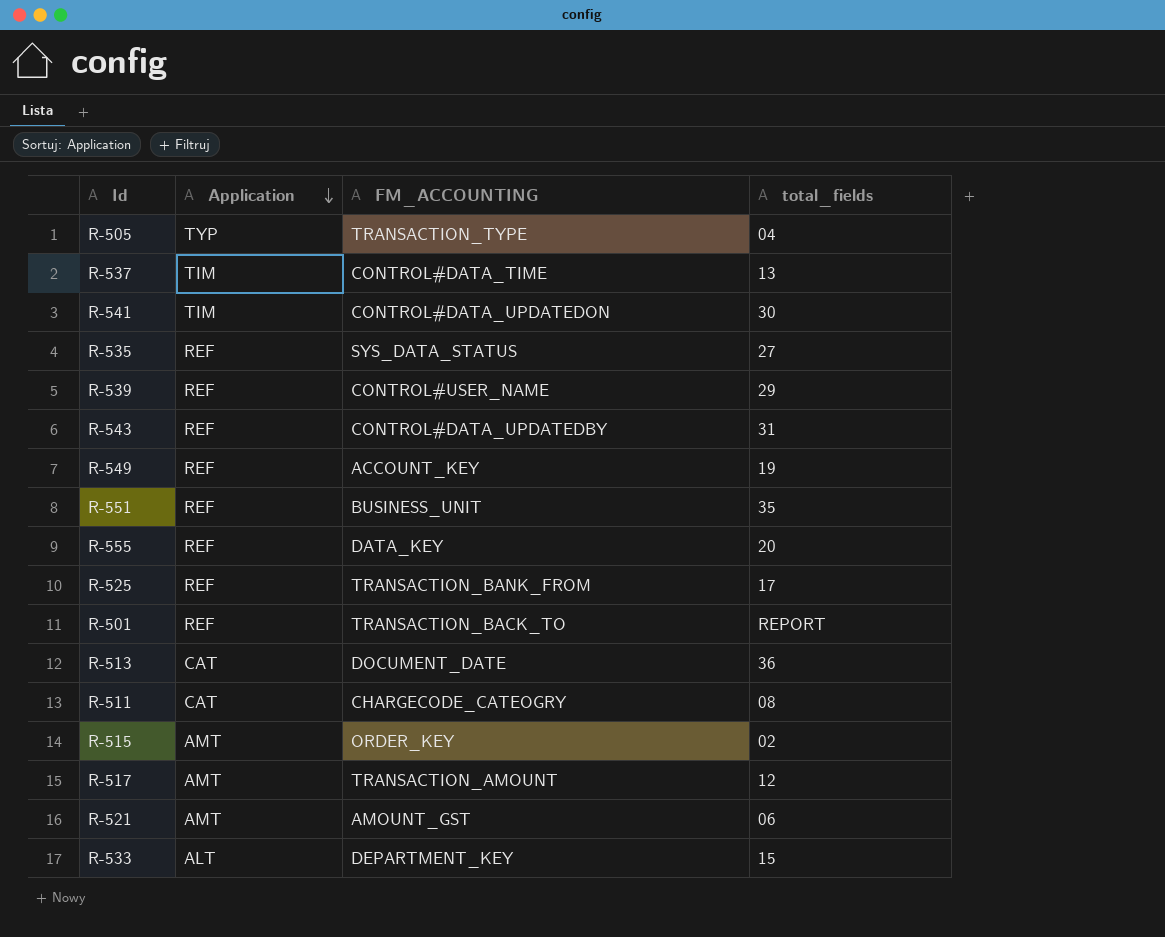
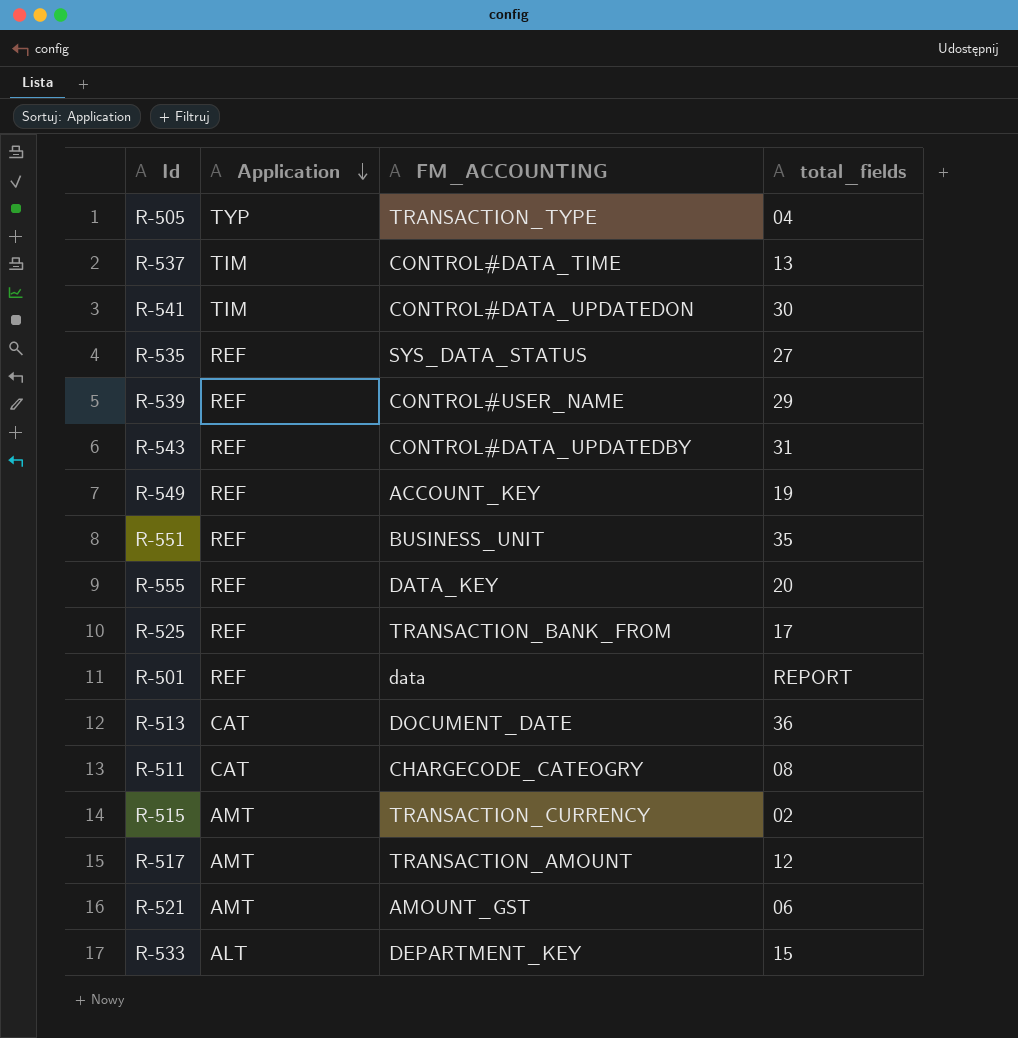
R-501 | FM_ACCOUNTING: TRANSACTION_BACK_TO -> data
R-515 | FM_ACCOUNTING: ORDER_KEY -> TRANSACTION_CURRENCY

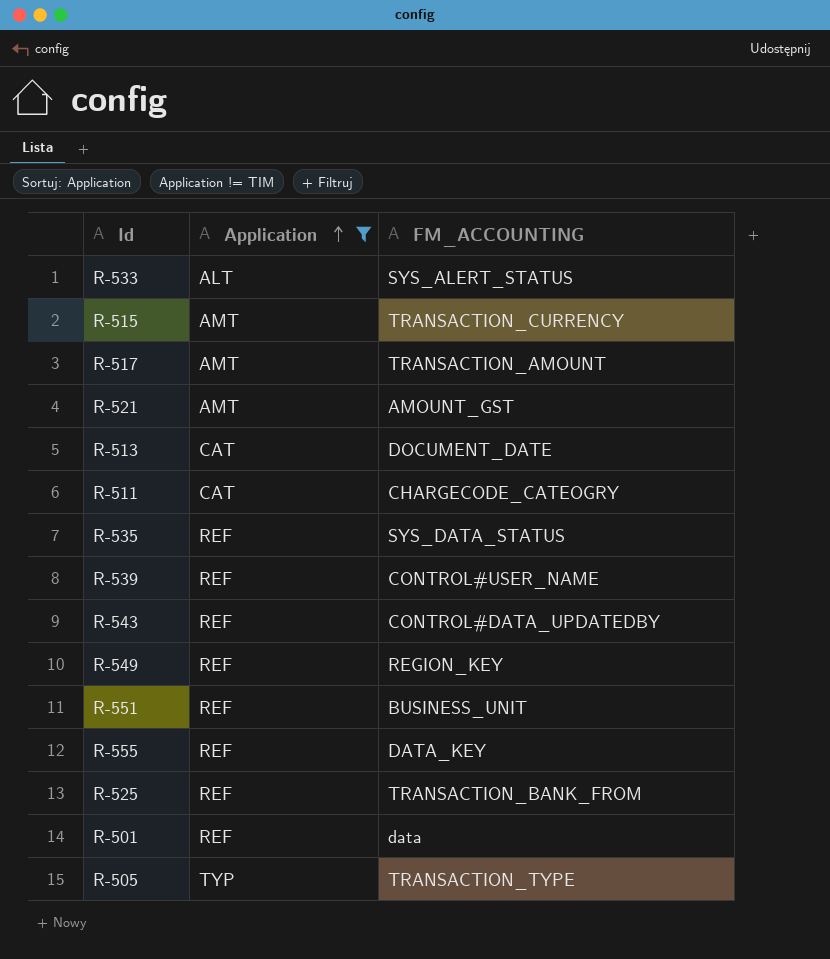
filter: none -> Application != TIM
row order: Application descending -> Application ascending
column total_fields | position: 4 -> none
R-533 | FM_ACCOUNTING: DEPARTMENT_KEY -> SYS_ALERT_STATUS
R-549 | FM_ACCOUNTING: ACCOUNT_KEY -> REGION_KEY

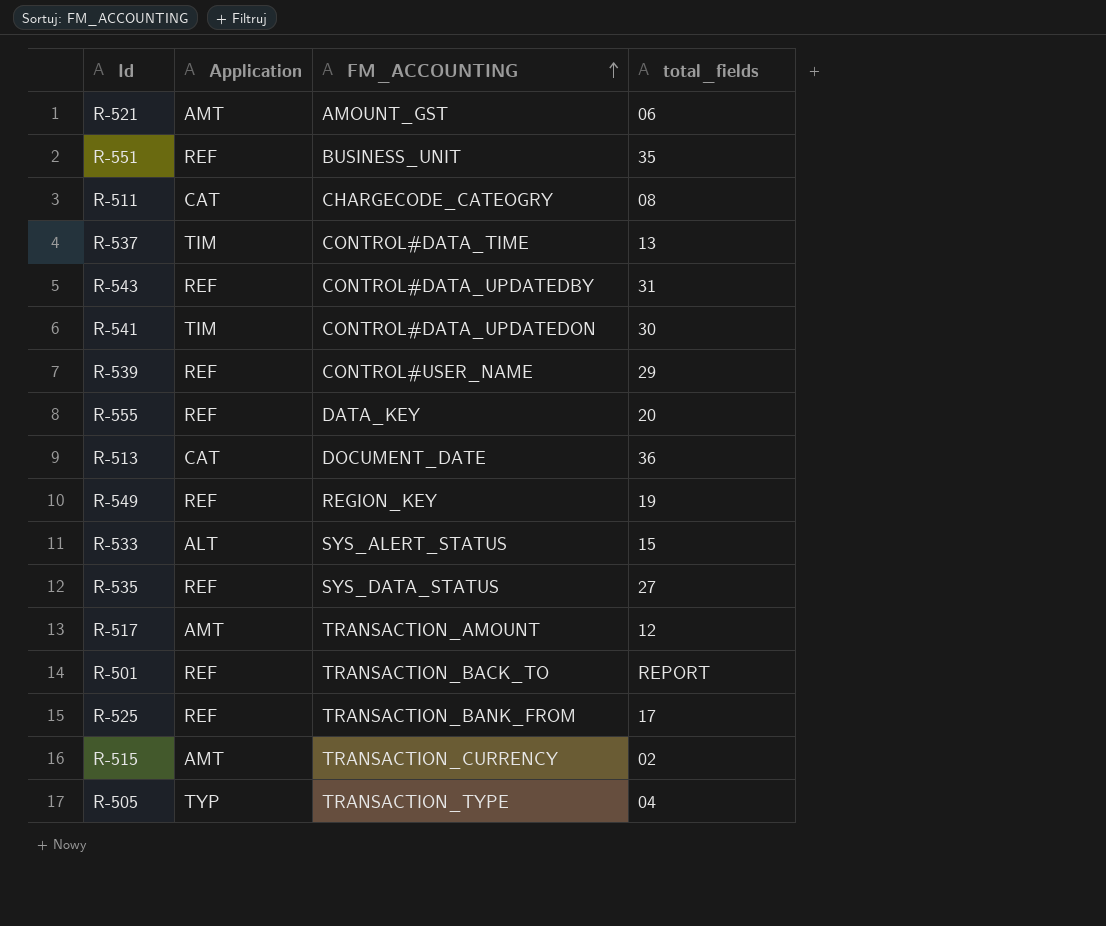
filter: Application != TIM -> none
row order: Application ascending -> FM_ACCOUNTING ascending
column total_fields | position: none -> 4
R-501 | FM_ACCOUNTING: data -> TRANSACTION_BACK_TO

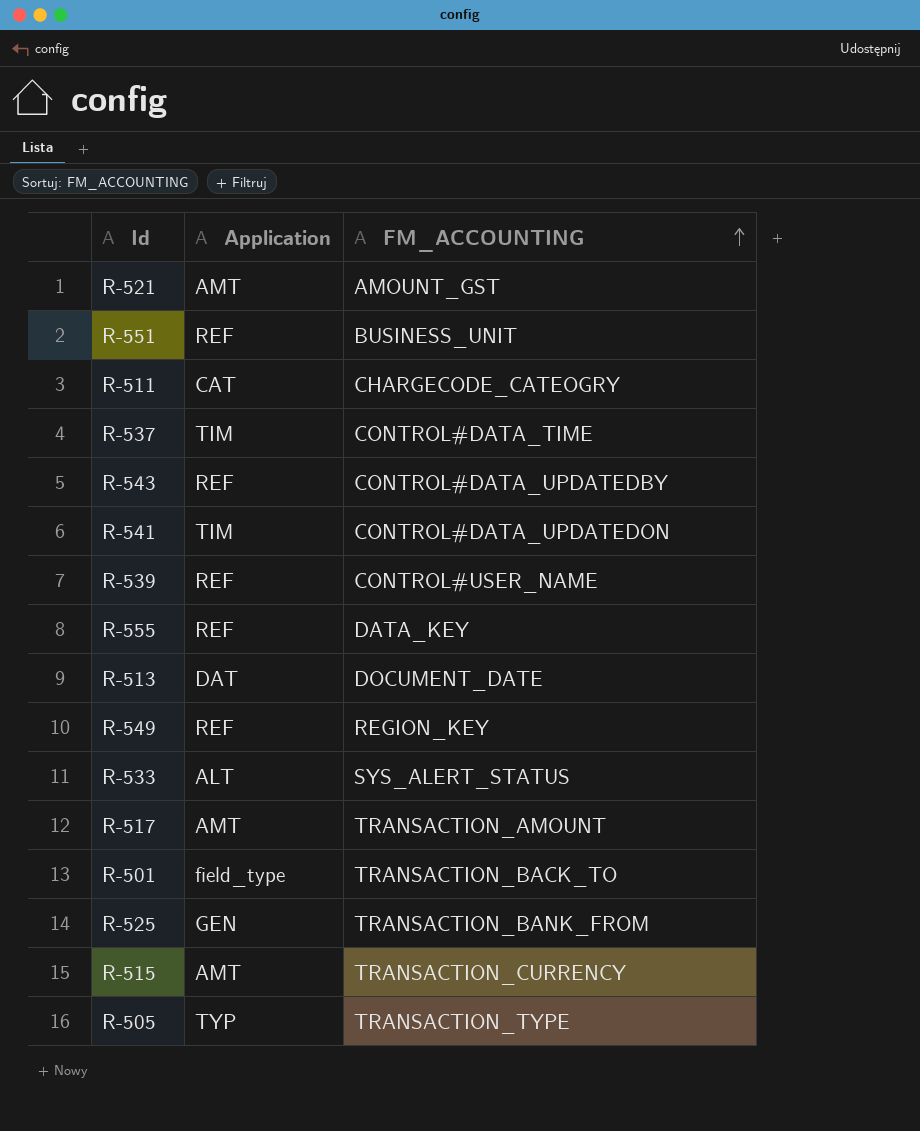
column total_fields | position: 4 -> none
row R-535: REF | SYS_DATA_STATUS | 27 -> none
R-513 | Application: CAT -> DAT
R-501 | Application: REF -> field_type
R-525 | Application: REF -> GEN

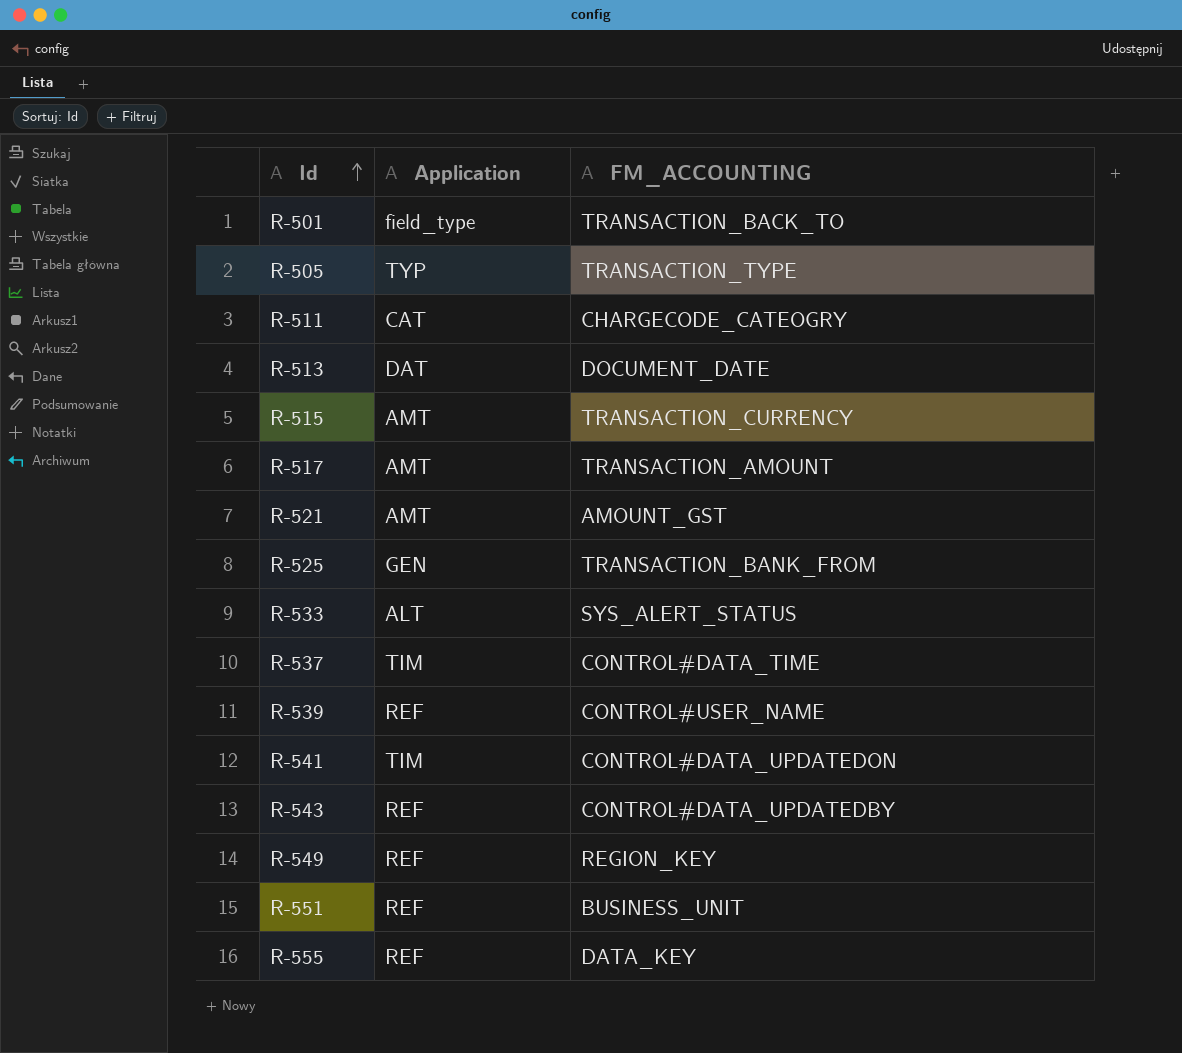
row order: FM_ACCOUNTING ascending -> Id ascending

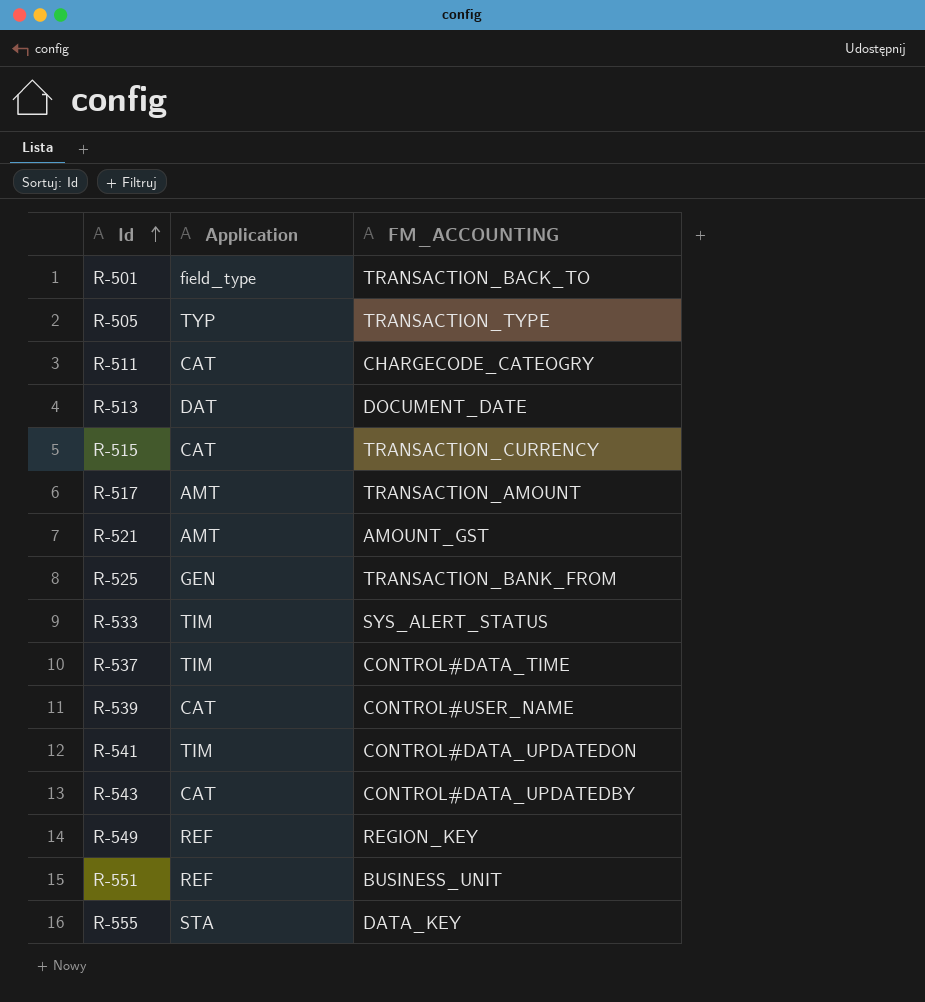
R-515 | Application: AMT -> CAT
R-533 | Application: ALT -> TIM
R-539 | Application: REF -> CAT
R-543 | Application: REF -> CAT
R-555 | Application: REF -> STA

